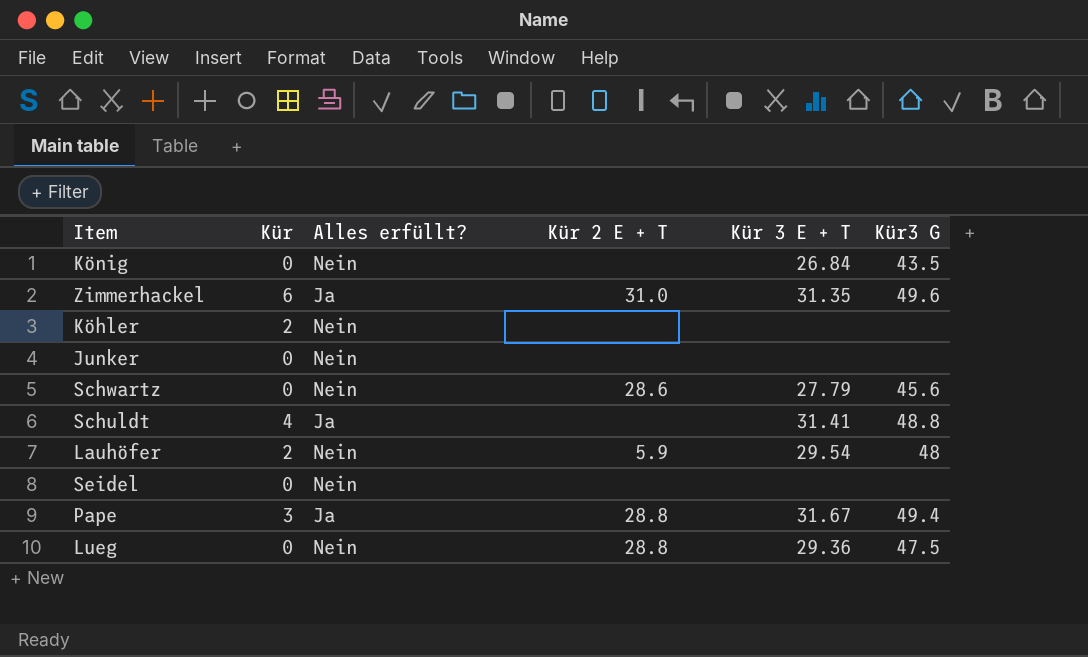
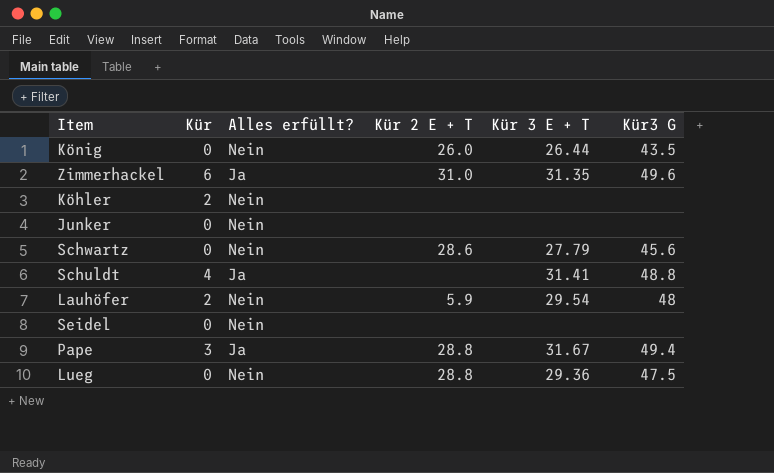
König | Kür 2 E + T: none -> 26.0
König | Kür 3 E + T: 26.84 -> 26.44

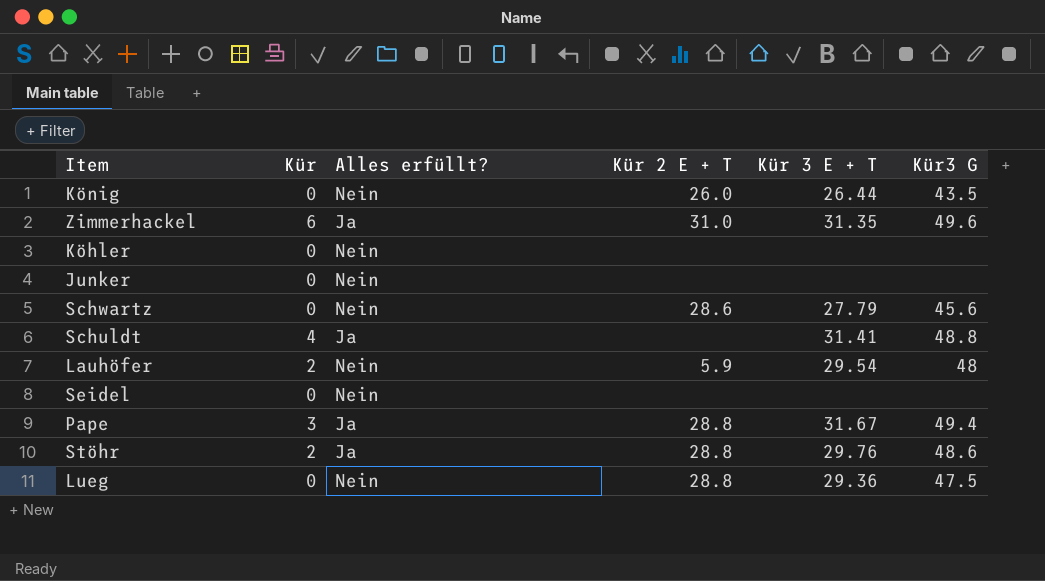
Köhler | Kür: 2 -> 0
row Stöhr: none -> 2 | Ja | 28.8 | 29.76 | 48.6

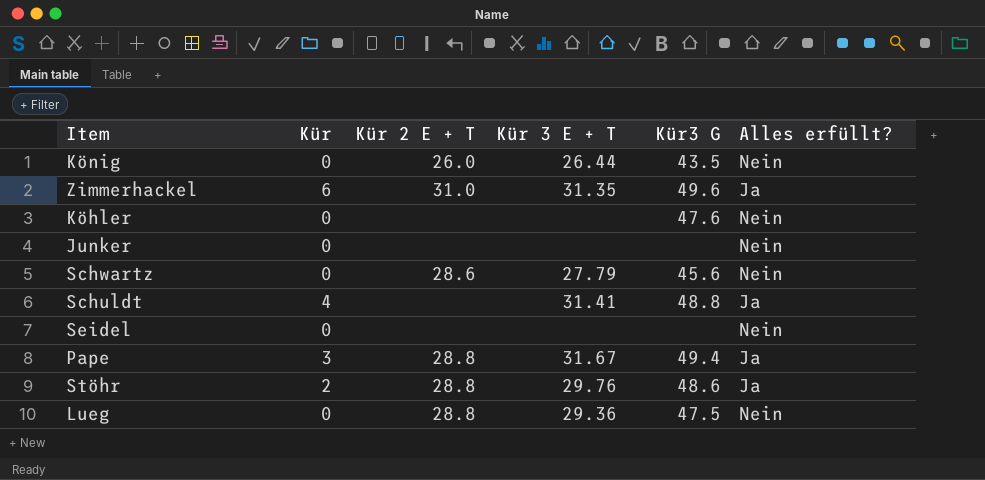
column Alles erfüllt? | position: 3 -> 6
row Lauhöfer: 2 | Nein | 5.9 | 29.54 | 48 -> none
Köhler | Kür3 G: none -> 47.6

